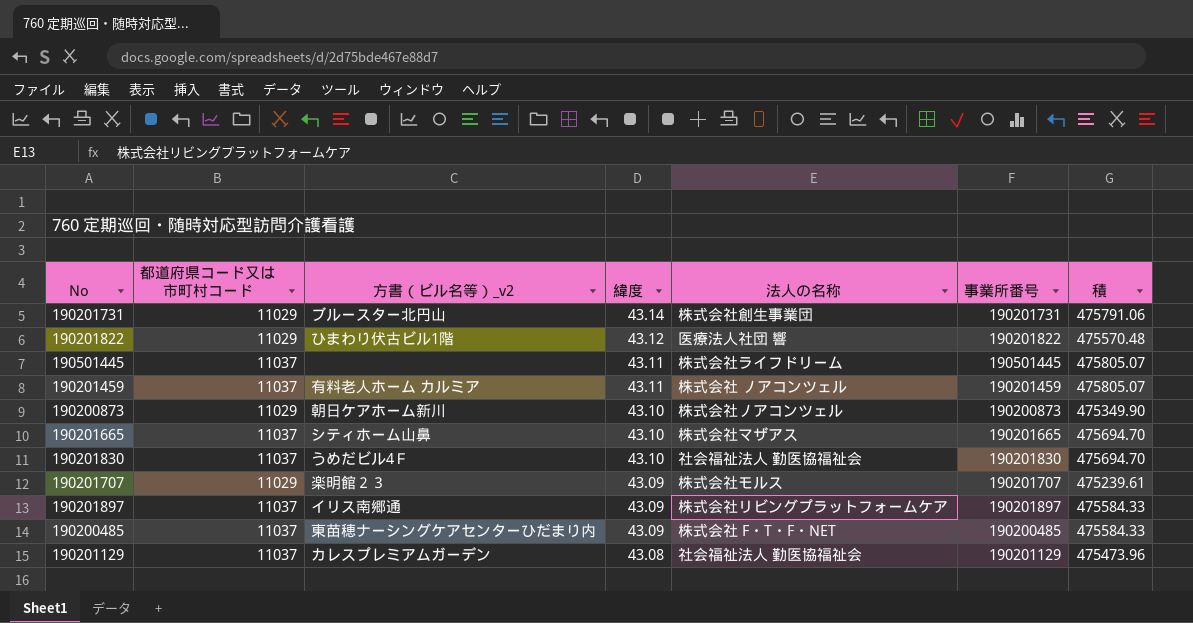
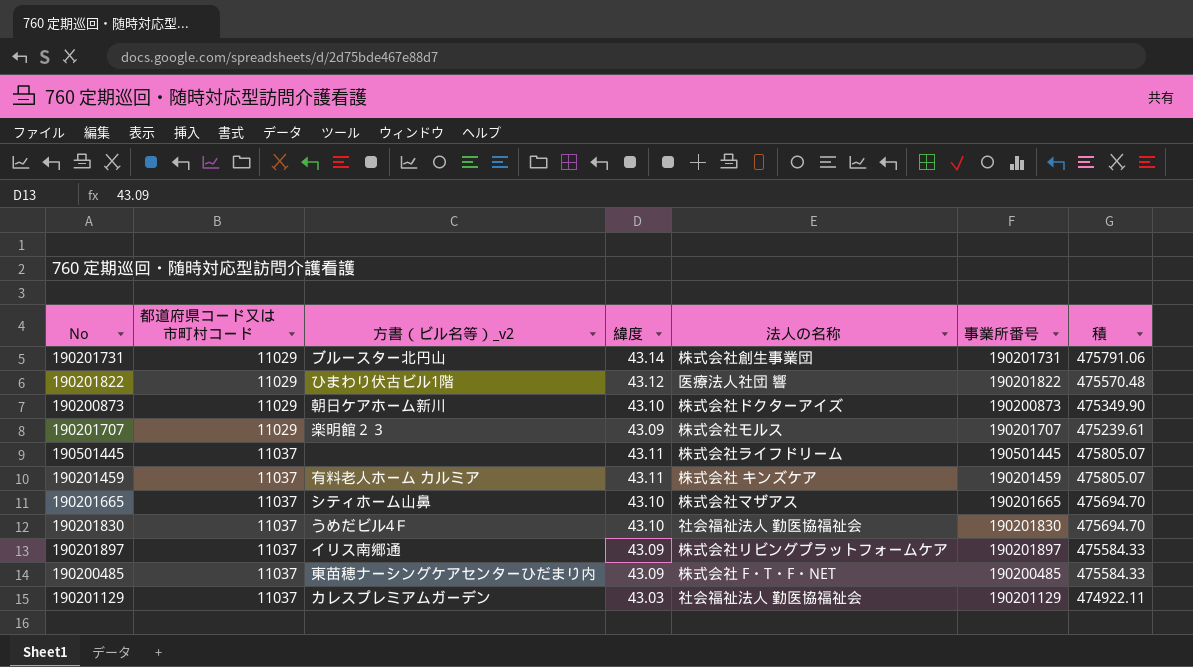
row order: 緯度 descending -> 都道府県コード又は市町村コード ascending
190200873 | 法人の名称: 株式会社ノアコンツェル -> 株式会社ドクターアイズ
190201459 | 法人の名称: 株式会社 ノアコンツェル -> 株式会社 キンズケア
190201129 | 緯度: 43.08 -> 43.03
190201129 | 積: 475473.96 -> 474922.11

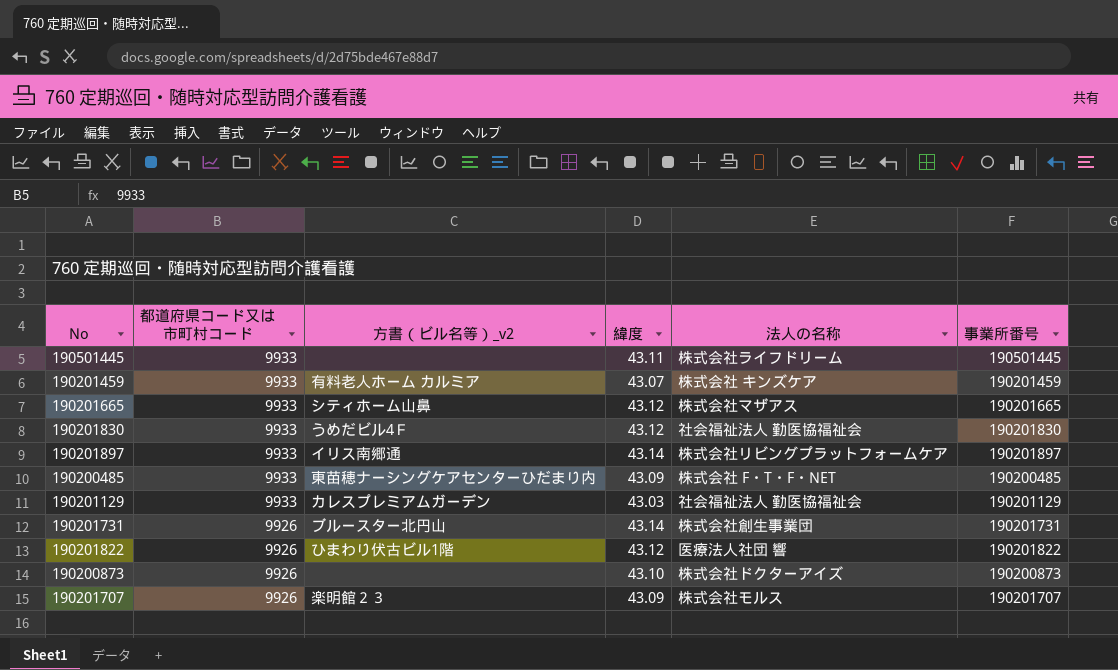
row order: 都道府県コード又は市町村コード ascending -> 都道府県コード又は市町村コード descending
column 積 | formula: [都道府県コード又は市町村コード] * [緯度] -> none
190501445 | 都道府県コード又は市町村コード: 11037 -> 9933
190201459 | 都道府県コード又は市町村コード: 11037 -> 9933
190201459 | 緯度: 43.11 -> 43.07
190201665 | 都道府県コード又は市町村コード: 11037 -> 9933
190201665 | 緯度: 43.10 -> 43.12
190201830 | 都道府県コード又は市町村コード: 11037 -> 9933
190201830 | 緯度: 43.10 -> 43.12
190201897 | 都道府県コード又は市町村コード: 11037 -> 9933
190201897 | 緯度: 43.09 -> 43.14
190200485 | 都道府県コード又は市町村コード: 11037 -> 9933
190201129 | 都道府県コード又は市町村コード: 11037 -> 9933
190201731 | 都道府県コード又は市町村コード: 11029 -> 9926
190201822 | 都道府県コード又は市町村コード: 11029 -> 9926
190200873 | 都道府県コード又は市町村コード: 11029 -> 9926
190200873 | 方書（ビル名等）_v2: 朝日ケアホーム新川 -> none
190201707 | 都道府県コード又は市町村コード: 11029 -> 9926

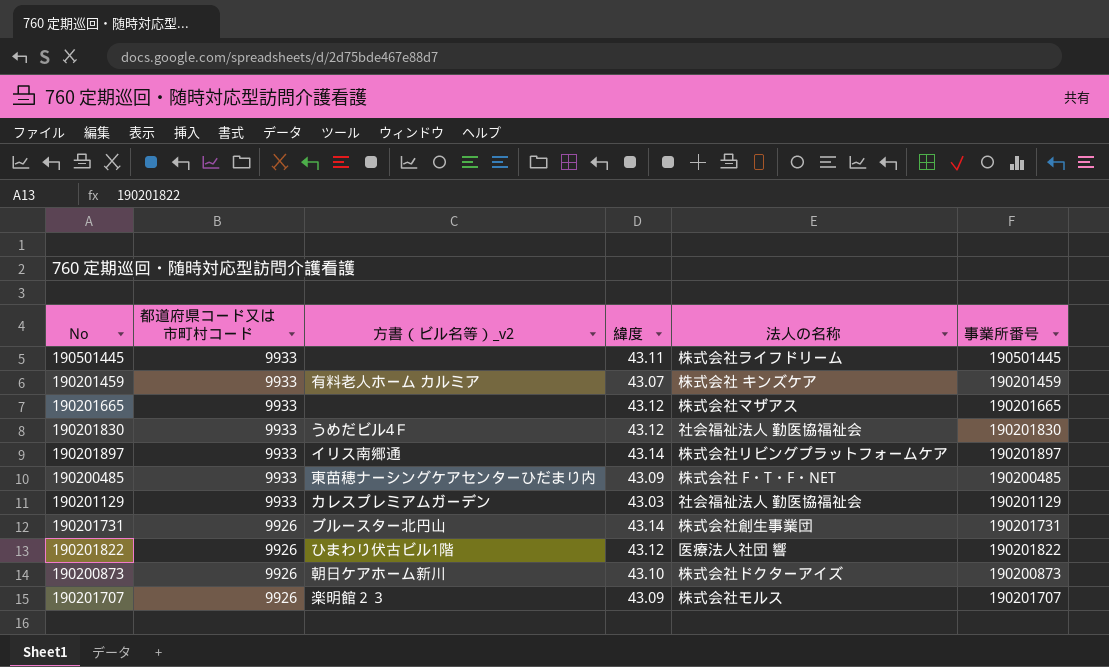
190201665 | 方書（ビル名等）_v2: シティホーム山鼻 -> none
190200873 | 方書（ビル名等）_v2: none -> 朝日ケアホーム新川

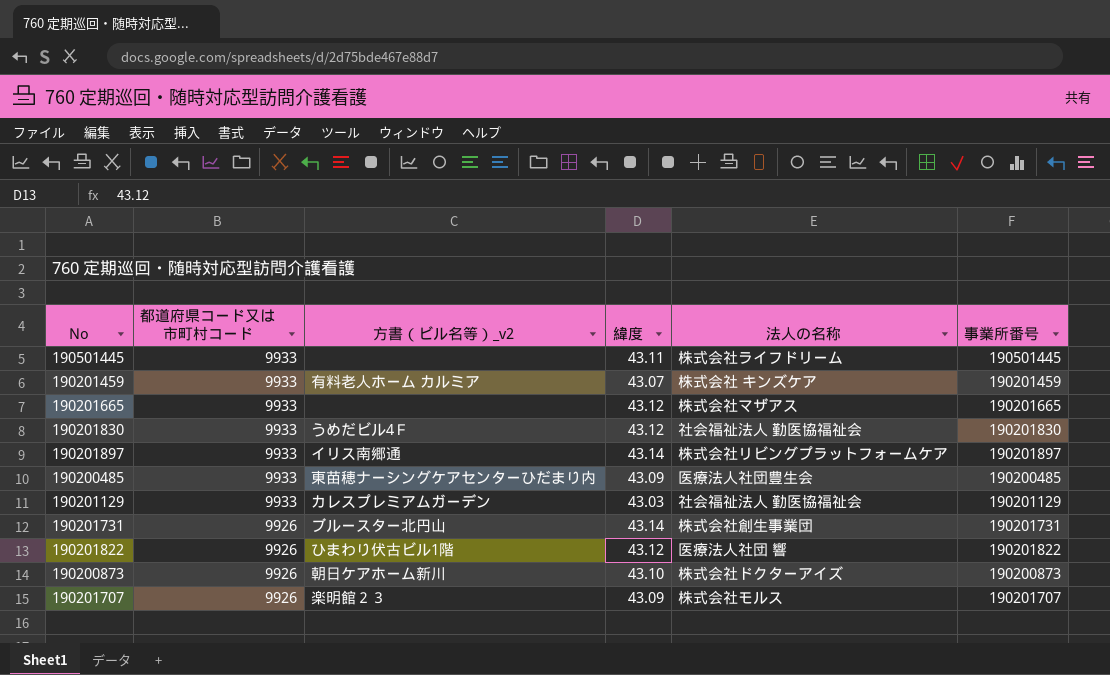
190200485 | 法人の名称: 株式会社 F・T・F・NET -> 医療法人社団豊生会

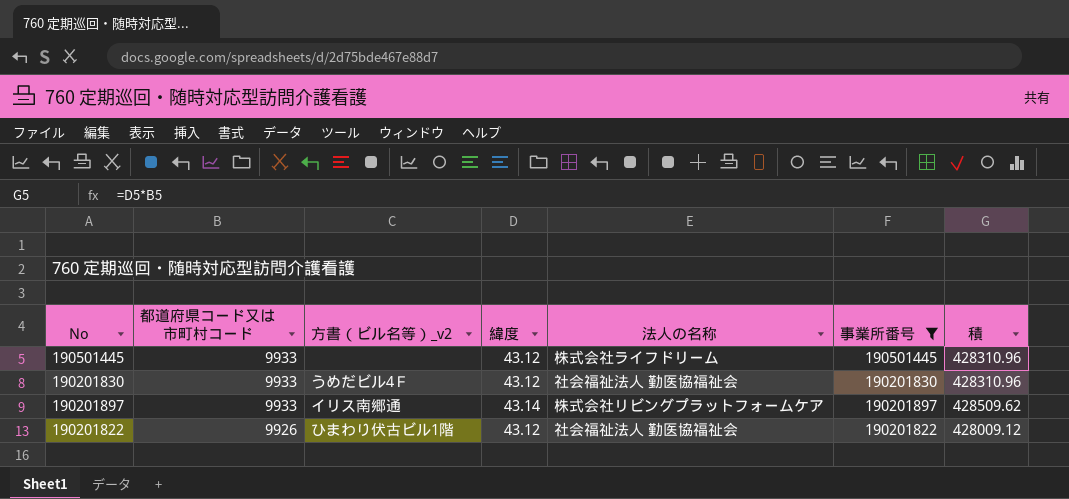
filter: none -> 事業所番号 >= 190201822
column 積 | formula: none -> [都道府県コード又は市町村コード] * [緯度]
190501445 | 緯度: 43.11 -> 43.12
190201822 | 法人の名称: 医療法人社団 響 -> 社会福祉法人 勤医協福祉会

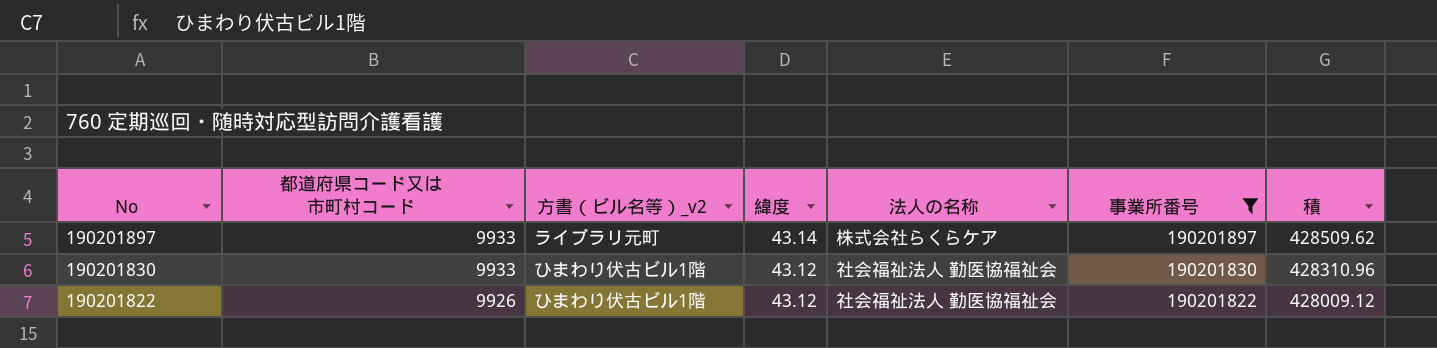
row order: 都道府県コード又は市町村コード descending -> No descending
row 190501445: 9933 | none | 43.12 | 株式会社ライフドリーム | 190501445 | 428310.96 -> none
190201897 | 方書（ビル名等）_v2: イリス南郷通 -> ライブラリ元町
190201897 | 法人の名称: 株式会社リビングプラットフォームケア -> 株式会社らくらケア
190201830 | 方書（ビル名等）_v2: うめだビル4Ｆ -> ひまわり伏古ビル1階

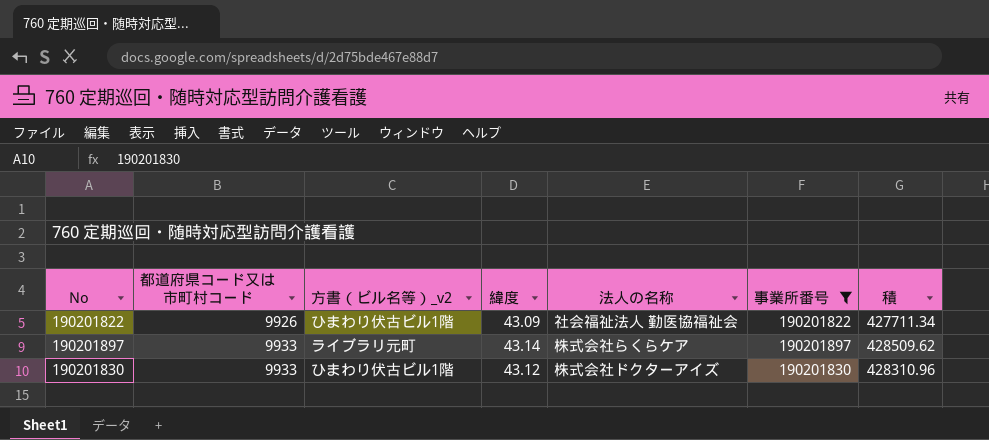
row order: No descending -> 都道府県コード又は市町村コード ascending
190201822 | 緯度: 43.12 -> 43.09
190201822 | 積: 428009.12 -> 427711.34
190201830 | 法人の名称: 社会福祉法人 勤医協福祉会 -> 株式会社ドクターアイズ

